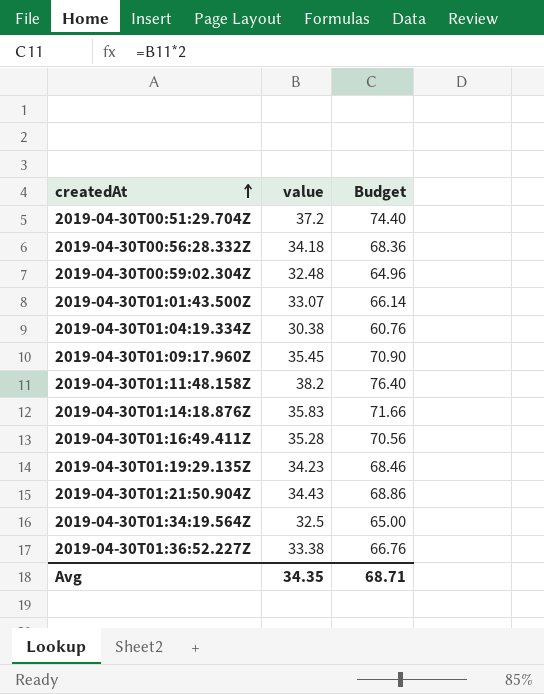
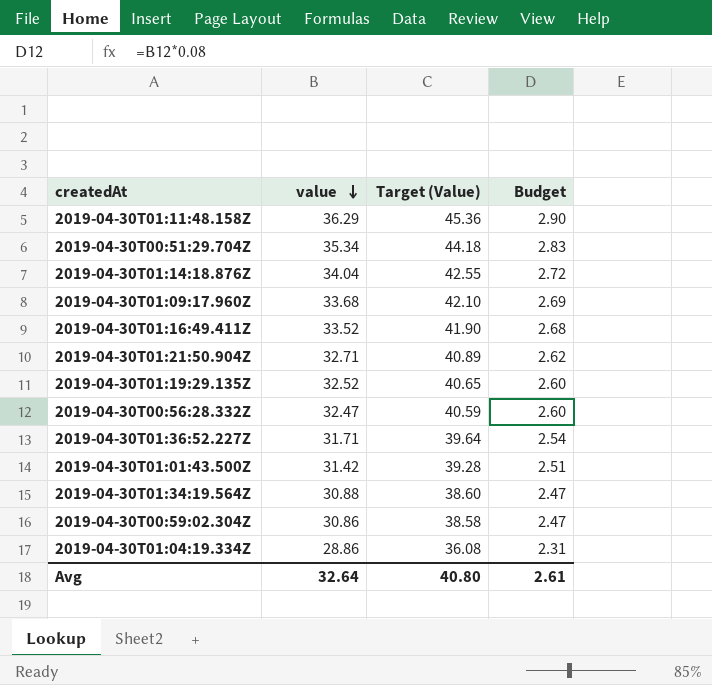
row order: createdAt ascending -> value descending
column Target (Value) | formula: none -> [value] * 1.25
column Budget | formula: [value] * 2 -> [value] * 0.08
2019-04-30T01:11:48.158Z | value: 38.2 -> 36.29
2019-04-30T00:51:29.704Z | value: 37.2 -> 35.34
2019-04-30T01:14:18.876Z | value: 35.83 -> 34.04
2019-04-30T01:09:17.960Z | value: 35.45 -> 33.68
2019-04-30T01:16:49.411Z | value: 35.28 -> 33.52
2019-04-30T01:21:50.904Z | value: 34.43 -> 32.71
2019-04-30T01:19:29.135Z | value: 34.23 -> 32.52
2019-04-30T00:56:28.332Z | value: 34.18 -> 32.47
2019-04-30T01:36:52.227Z | value: 33.38 -> 31.71
2019-04-30T01:01:43.500Z | value: 33.07 -> 31.42
2019-04-30T01:34:19.564Z | value: 32.5 -> 30.88
2019-04-30T00:59:02.304Z | value: 32.48 -> 30.86
2019-04-30T01:04:19.334Z | value: 30.38 -> 28.86
Avg | value: 34.35 -> 32.64
Avg | Budget: 68.71 -> 2.61

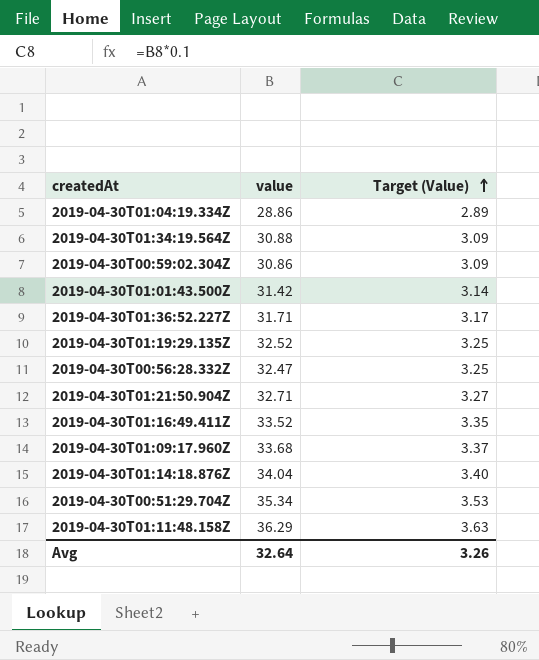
row order: value descending -> Target (Value) ascending
column Budget | formula: [value] * 0.08 -> none
column Target (Value) | formula: [value] * 1.25 -> [value] * 0.1
Avg | Target (Value): 40.80 -> 3.26

